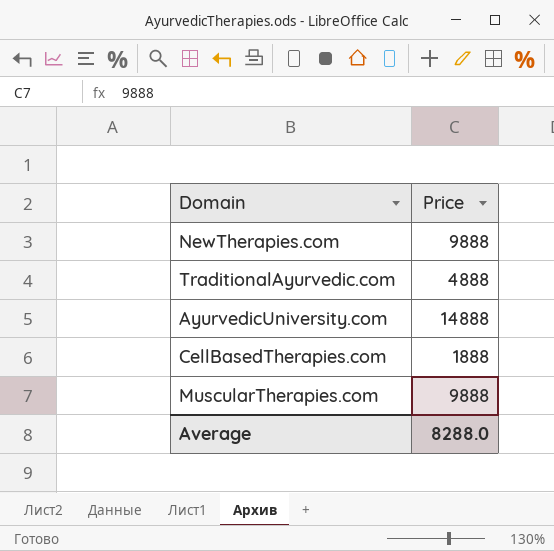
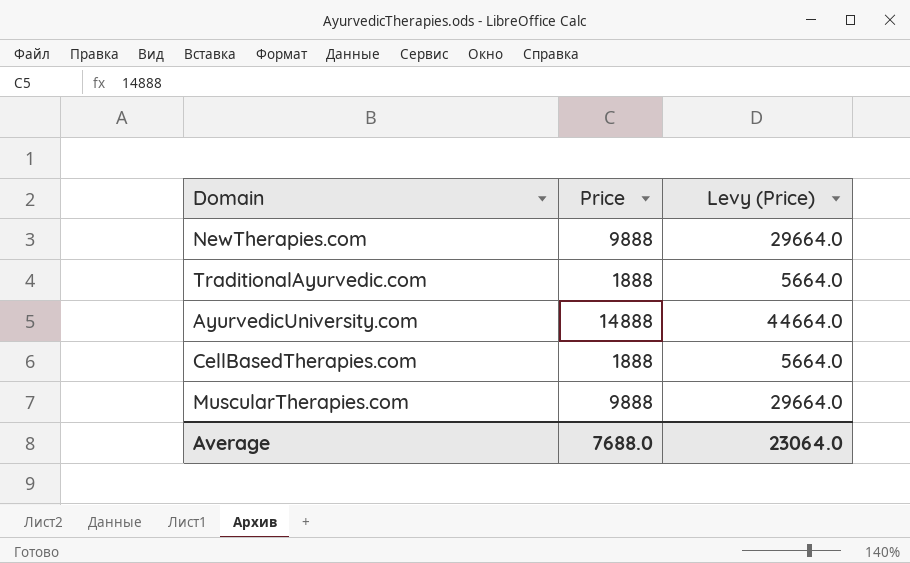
column Levy (Price) | formula: none -> [Price] * 3
TraditionalAyurvedic.com | Price: 4888 -> 1888
Average | Price: 8288.0 -> 7688.0

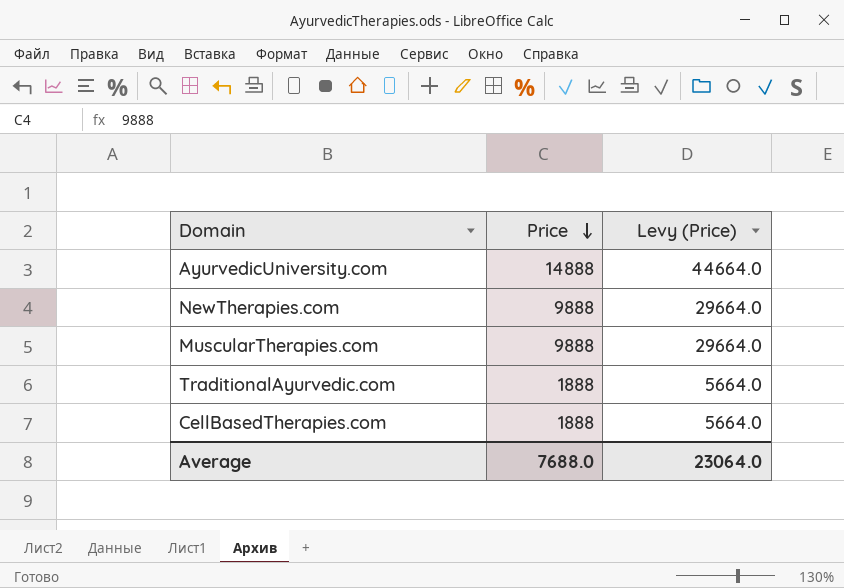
row order: none -> Price descending

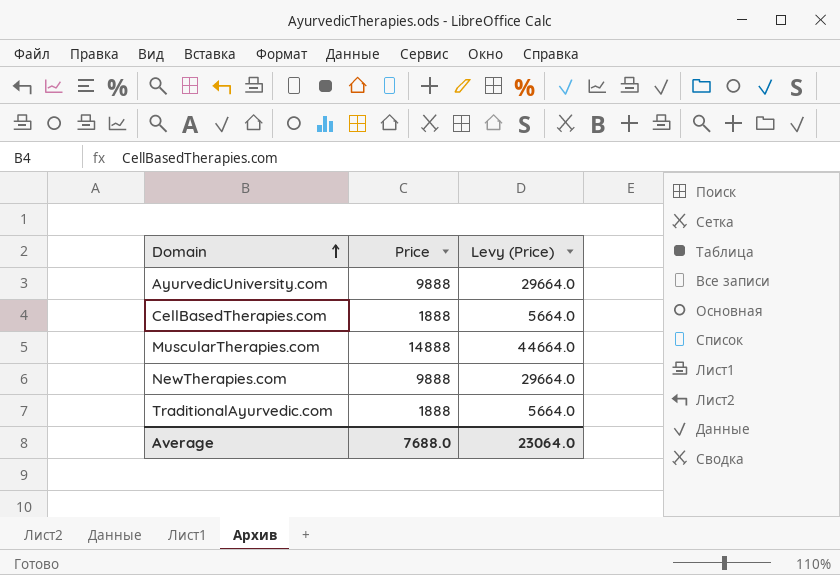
row order: Price descending -> Domain ascending
AyurvedicUniversity.com | Price: 14888 -> 9888
AyurvedicUniversity.com | Levy (Price): 44664.0 -> 29664.0
MuscularTherapies.com | Price: 9888 -> 14888
MuscularTherapies.com | Levy (Price): 29664.0 -> 44664.0

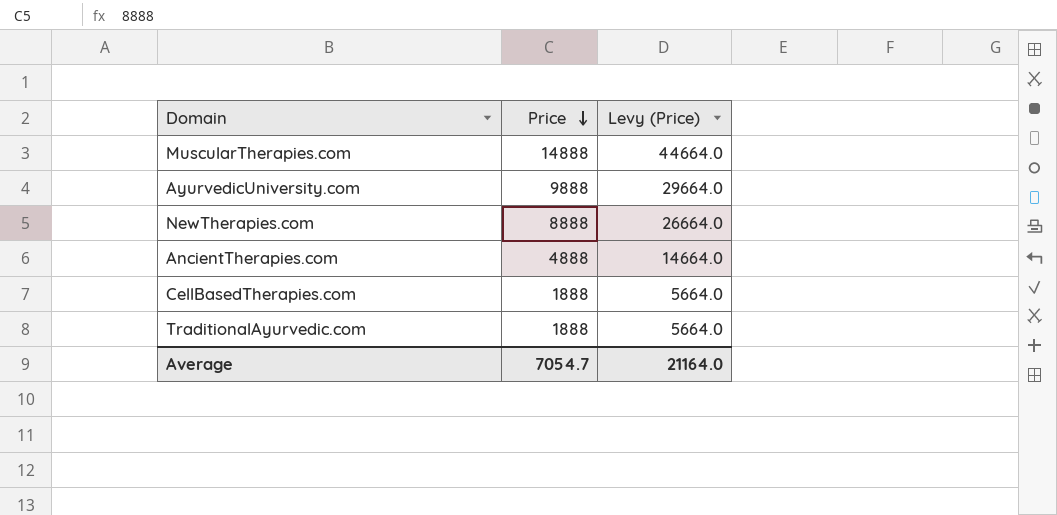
row order: Domain ascending -> Price descending
NewTherapies.com | Price: 9888 -> 8888
NewTherapies.com | Levy (Price): 29664.0 -> 26664.0
row AncientTherapies.com: none -> 4888 | 14664.0
Average | Price: 7688.0 -> 7054.7
Average | Levy (Price): 23064.0 -> 21164.0

